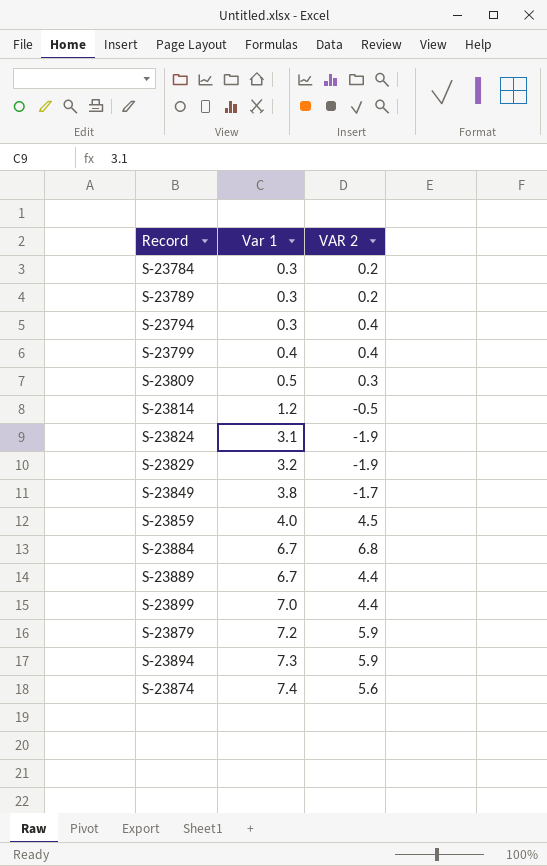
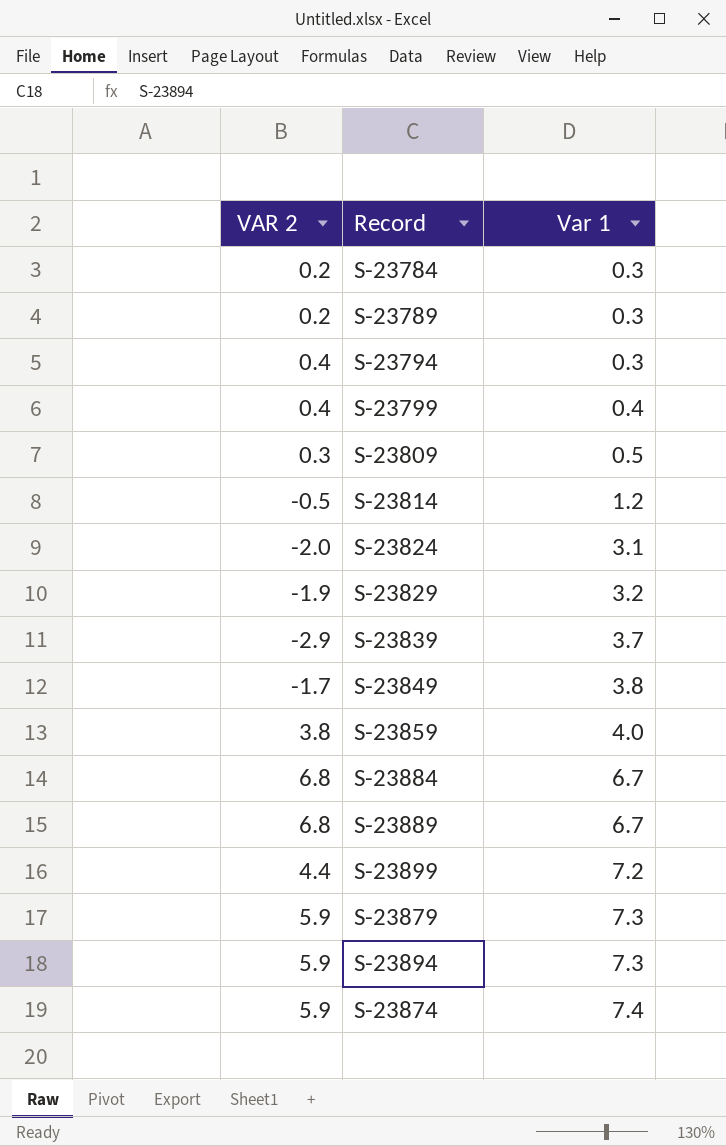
column VAR 2 | position: 3 -> 1
S-23824 | VAR 2: -1.9 -> -2.0
row S-23839: none -> -2.9 | 3.7
S-23859 | VAR 2: 4.5 -> 3.8
S-23889 | VAR 2: 4.4 -> 6.8
S-23899 | Var 1: 7.0 -> 7.2
S-23879 | Var 1: 7.2 -> 7.3
S-23874 | VAR 2: 5.6 -> 5.9

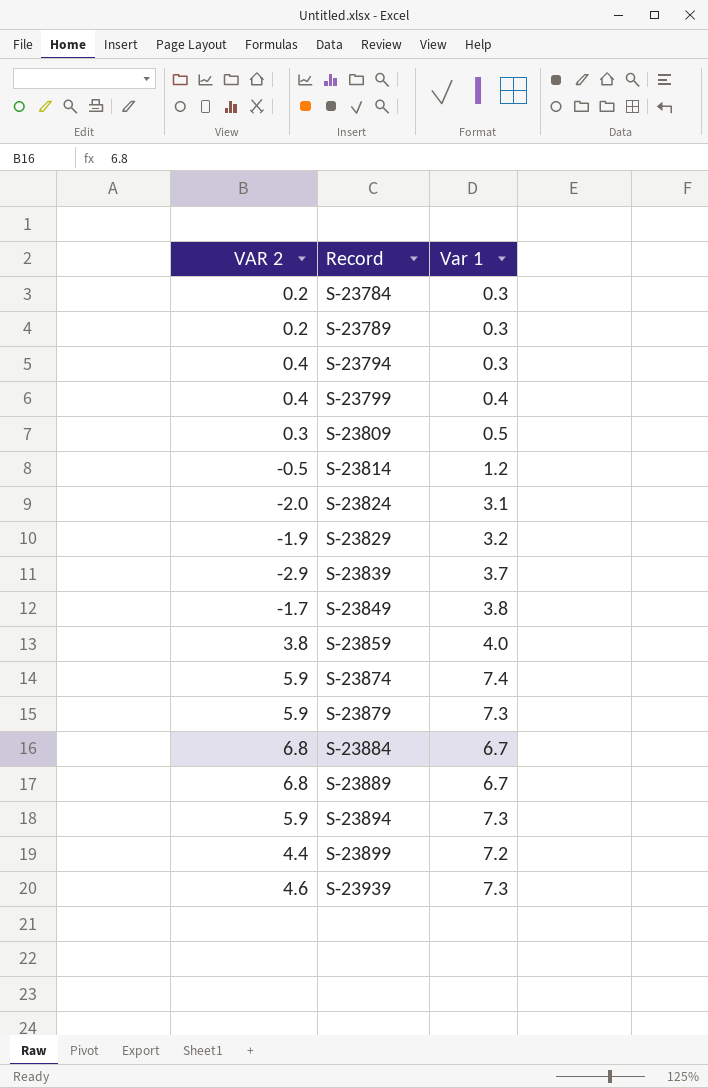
row order: Var 1 ascending -> Record ascending
row S-23939: none -> 4.6 | 7.3

